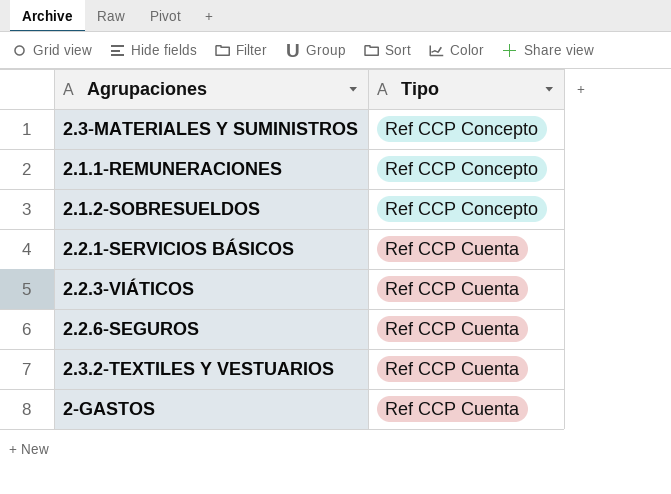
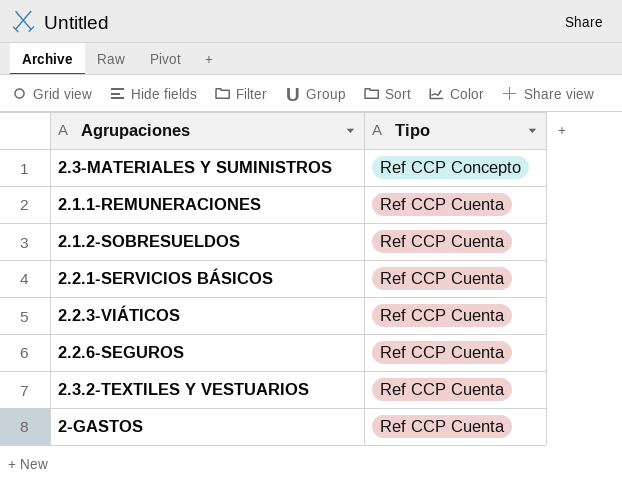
2.1.1-REMUNERACIONES | Tipo: Ref CCP Concepto -> Ref CCP Cuenta
2.1.2-SOBRESUELDOS | Tipo: Ref CCP Concepto -> Ref CCP Cuenta

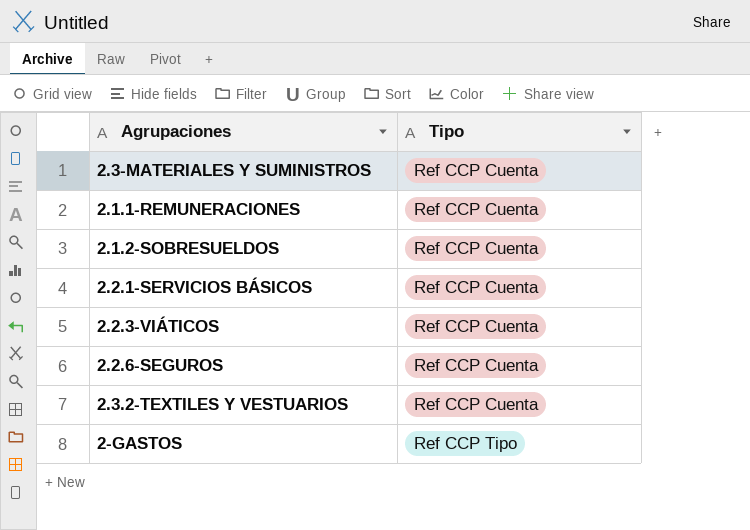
2.3-MATERIALES Y SUMINISTROS | Tipo: Ref CCP Concepto -> Ref CCP Cuenta
2-GASTOS | Tipo: Ref CCP Cuenta -> Ref CCP Tipo

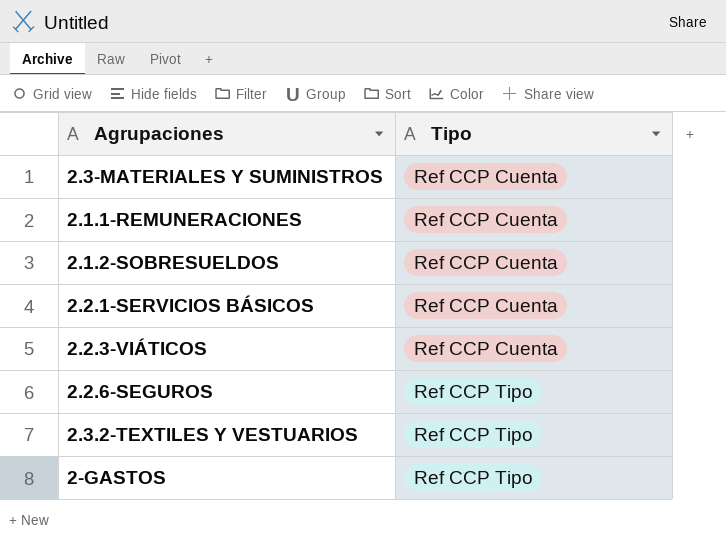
2.2.6-SEGUROS | Tipo: Ref CCP Cuenta -> Ref CCP Tipo
2.3.2-TEXTILES Y VESTUARIOS | Tipo: Ref CCP Cuenta -> Ref CCP Tipo

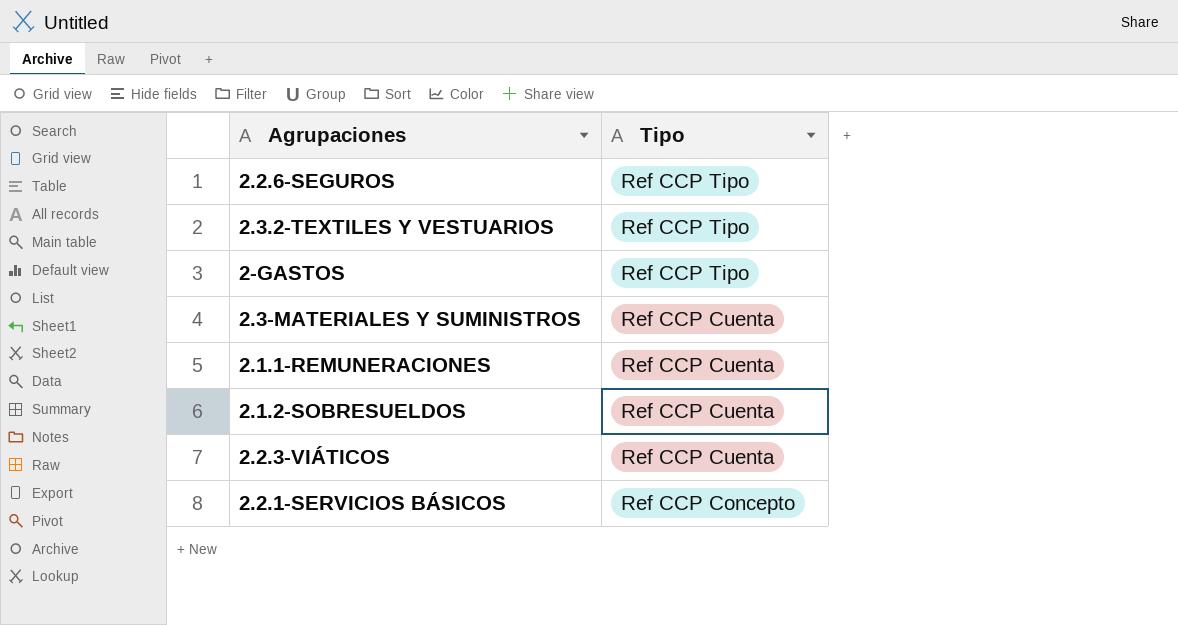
row order: Tipo ascending -> Tipo descending
2.2.1-SERVICIOS BÁSICOS | Tipo: Ref CCP Cuenta -> Ref CCP Concepto

